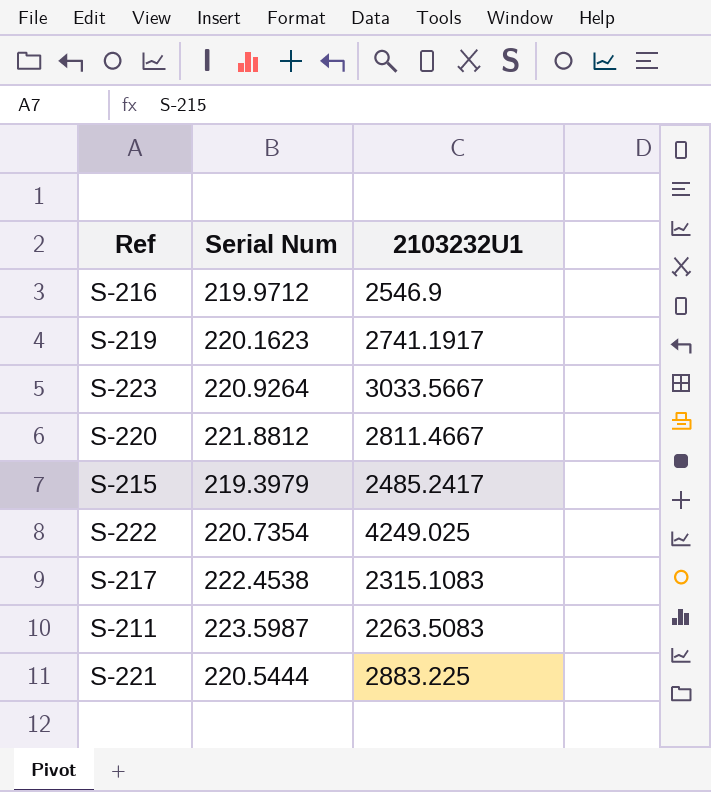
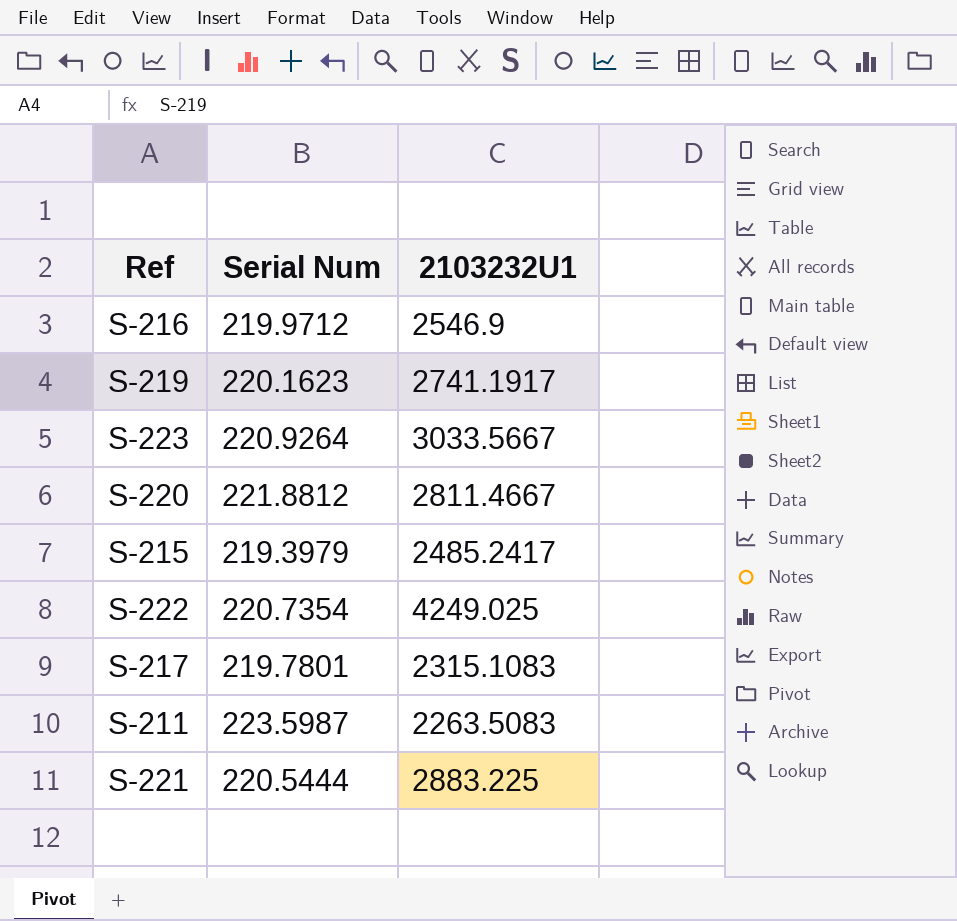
S-217 | Serial Num: 222.4538 -> 219.7801

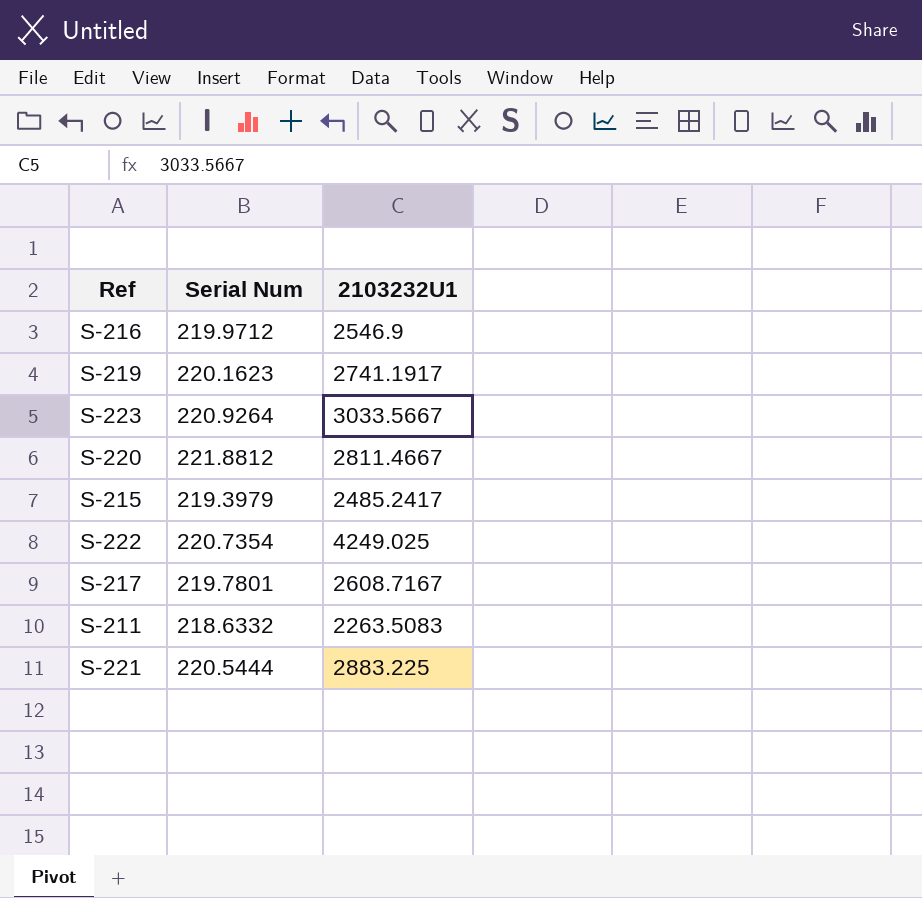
S-217 | 2103232U1: 2315.1083 -> 2608.7167
S-211 | Serial Num: 223.5987 -> 218.6332

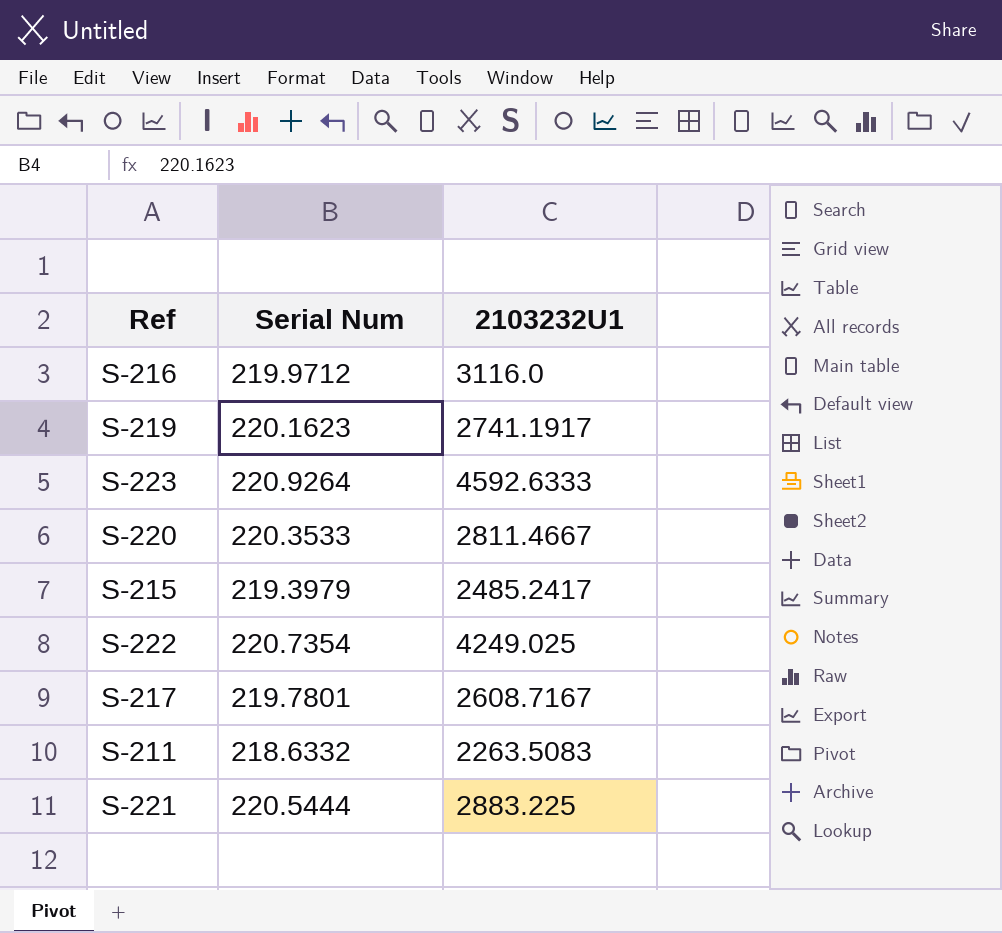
S-216 | 2103232U1: 2546.9 -> 3116.0
S-223 | 2103232U1: 3033.5667 -> 4592.6333
S-220 | Serial Num: 221.8812 -> 220.3533

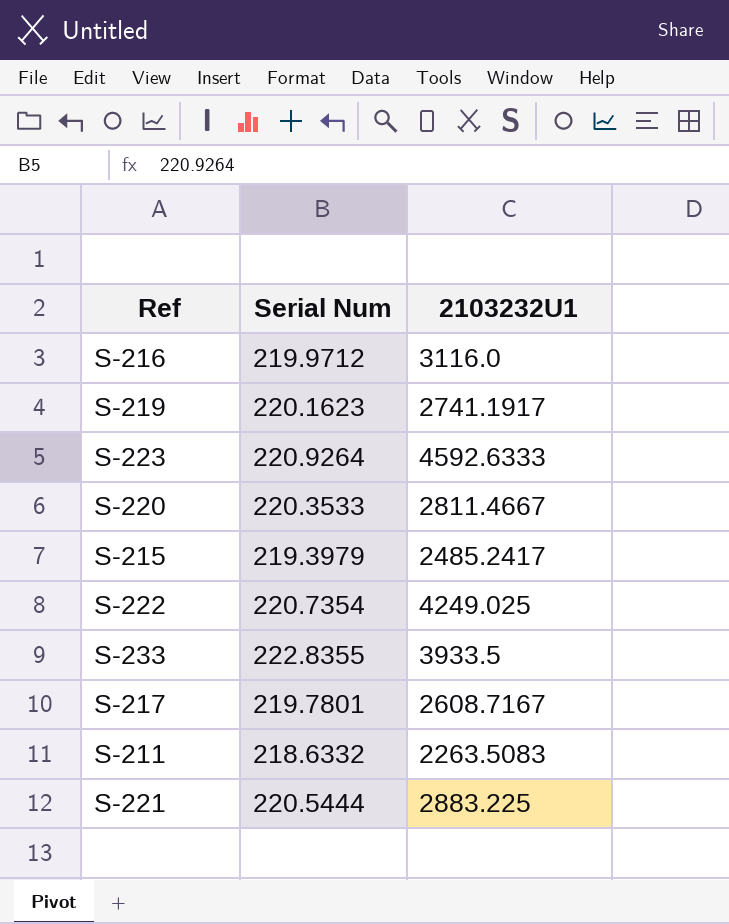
row S-233: none -> 222.8355 | 3933.5

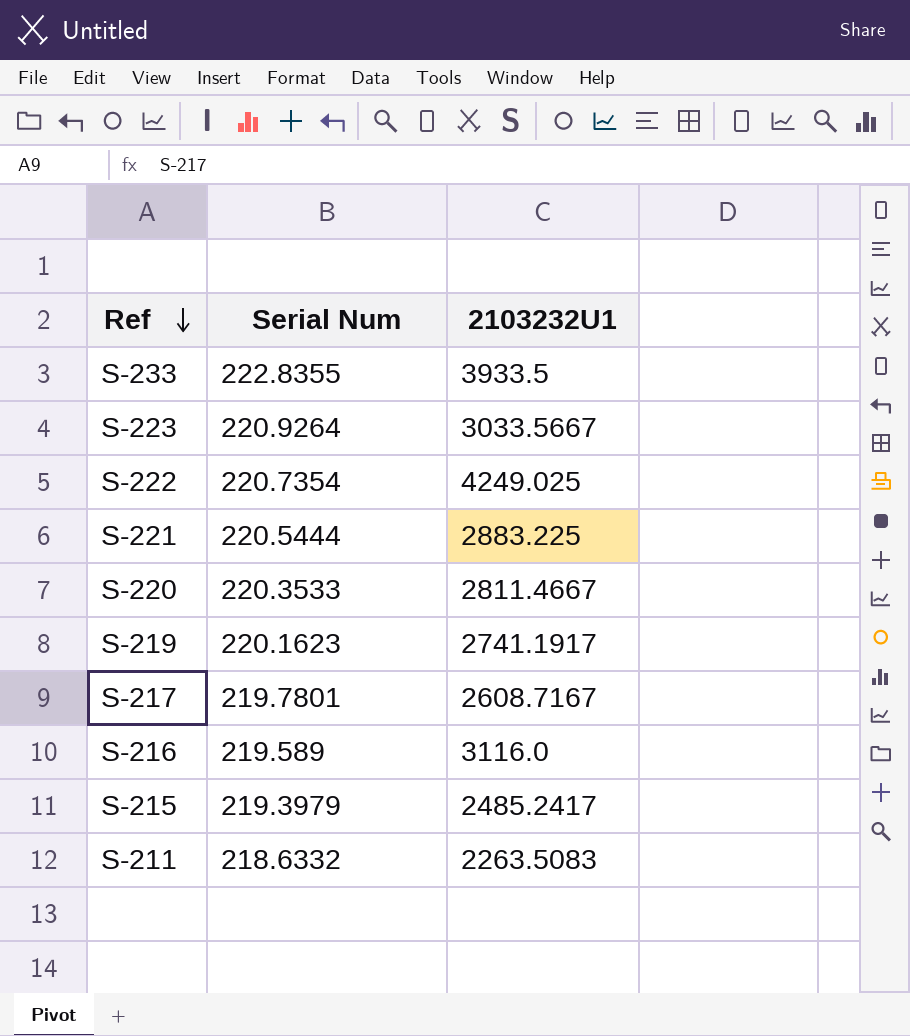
row order: none -> Ref descending
S-223 | 2103232U1: 4592.6333 -> 3033.5667
S-216 | Serial Num: 219.9712 -> 219.589

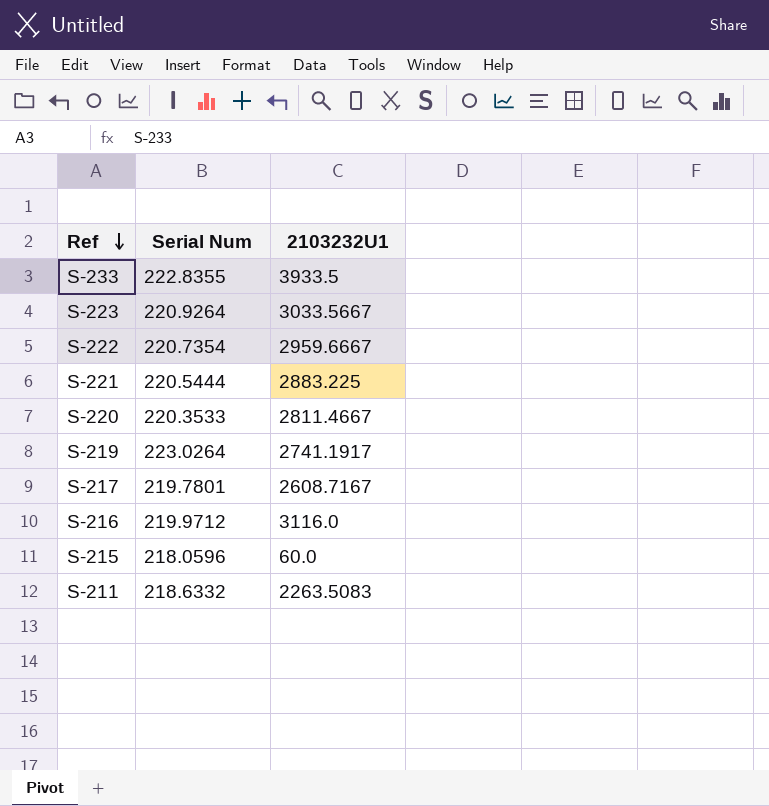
S-222 | 2103232U1: 4249.025 -> 2959.6667
S-219 | Serial Num: 220.1623 -> 223.0264
S-216 | Serial Num: 219.589 -> 219.9712
S-215 | Serial Num: 219.3979 -> 218.0596
S-215 | 2103232U1: 2485.2417 -> 60.0

